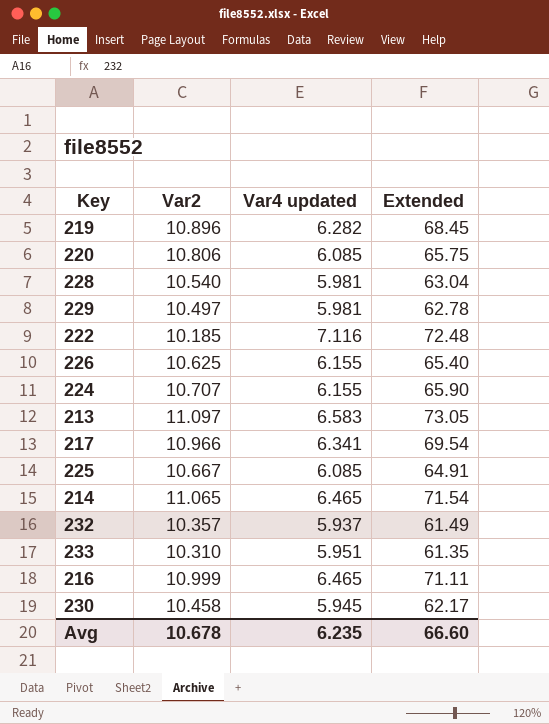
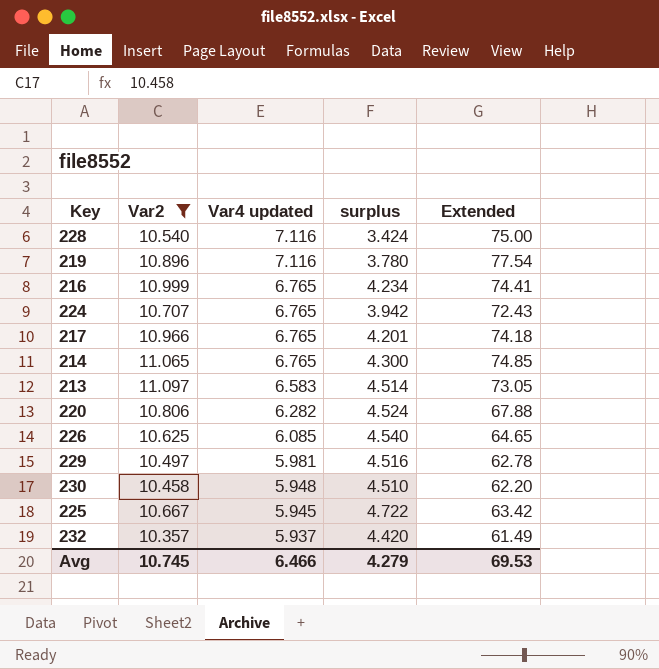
filter: none -> Var2 >= 10.357
row order: none -> Var4 updated descending
column surplus | formula: none -> [Var2] - [Var4 updated]
228 | Var4 updated: 5.981 -> 7.116
228 | Extended: 63.04 -> 75.00
219 | Var4 updated: 6.282 -> 7.116
219 | Extended: 68.45 -> 77.54
216 | Var4 updated: 6.465 -> 6.765
216 | Extended: 71.11 -> 74.41
224 | Var4 updated: 6.155 -> 6.765
224 | Extended: 65.90 -> 72.43
217 | Var4 updated: 6.341 -> 6.765
217 | Extended: 69.54 -> 74.18
214 | Var4 updated: 6.465 -> 6.765
214 | Extended: 71.54 -> 74.85
220 | Var4 updated: 6.085 -> 6.282
220 | Extended: 65.75 -> 67.88
226 | Var4 updated: 6.155 -> 6.085
226 | Extended: 65.40 -> 64.65
230 | Var4 updated: 5.945 -> 5.948
230 | Extended: 62.17 -> 62.20
225 | Var4 updated: 6.085 -> 5.945
225 | Extended: 64.91 -> 63.42
Avg | Var2: 10.678 -> 10.745
Avg | Var4 updated: 6.235 -> 6.466
Avg | Extended: 66.60 -> 69.53

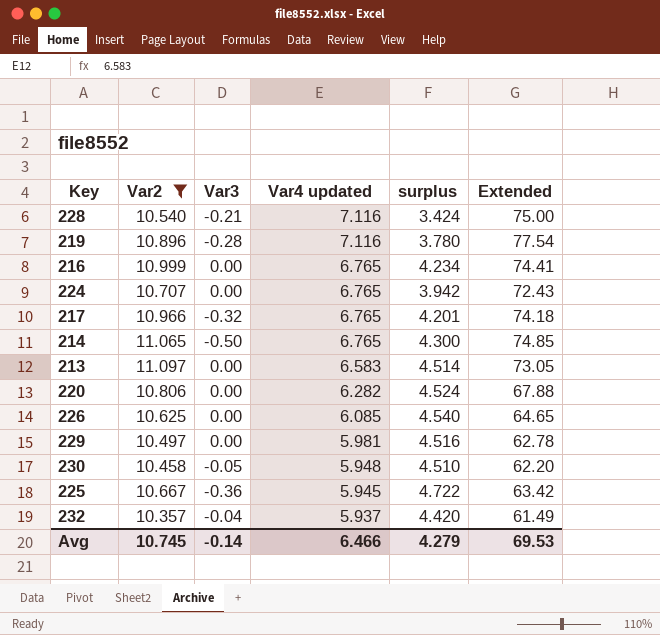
column Var3 | position: none -> 3

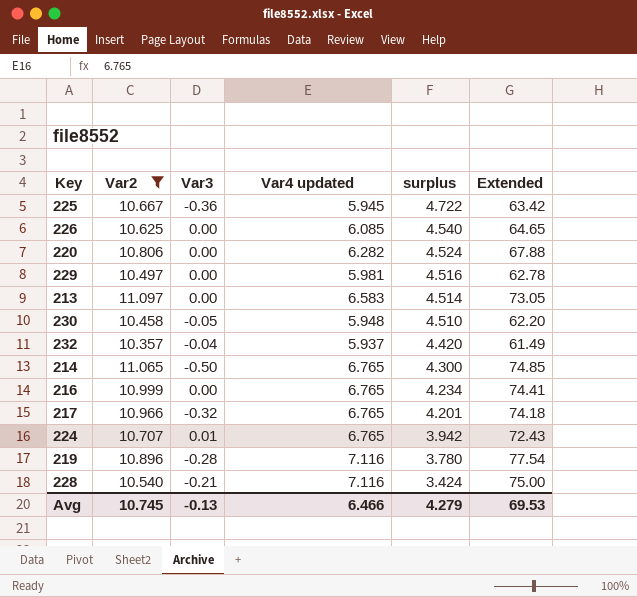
row order: Var4 updated descending -> surplus descending
224 | Var3: 0.00 -> 0.01
Avg | Var3: -0.14 -> -0.13

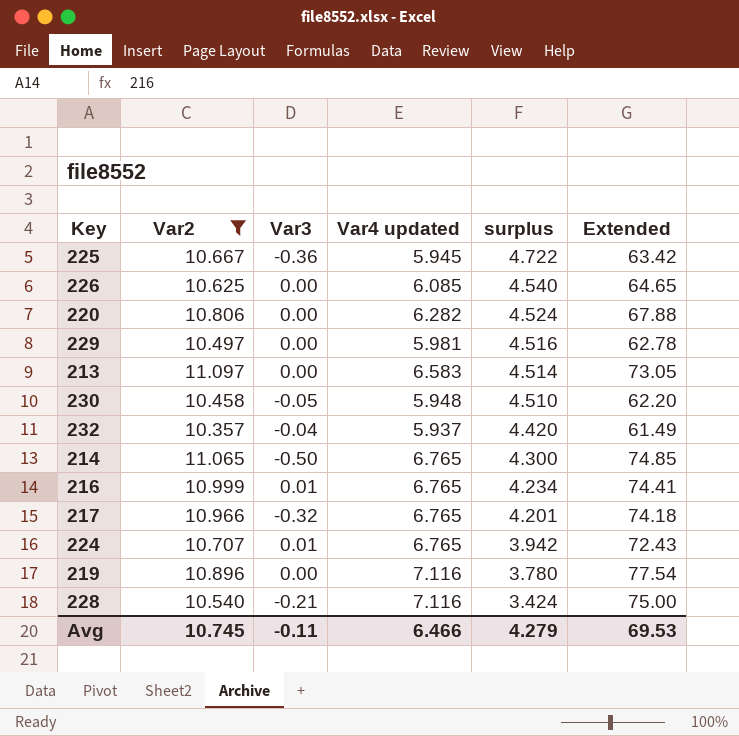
216 | Var3: 0.00 -> 0.01
219 | Var3: -0.28 -> 0.00
Avg | Var3: -0.13 -> -0.11

